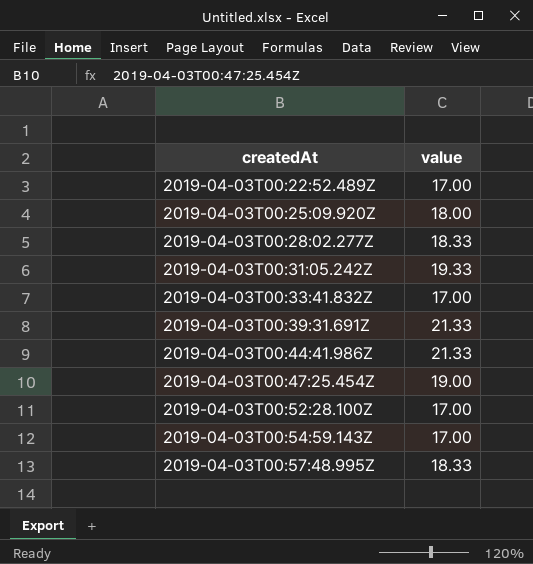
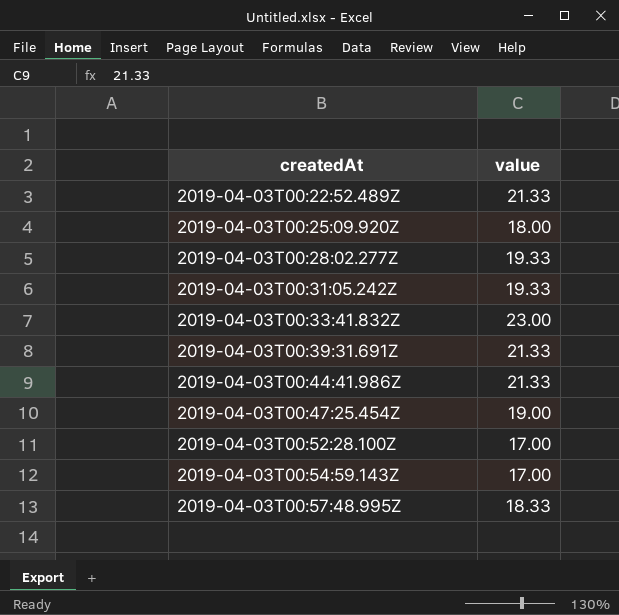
2019-04-03T00:22:52.489Z | value: 17.00 -> 21.33
2019-04-03T00:28:02.277Z | value: 18.33 -> 19.33
2019-04-03T00:33:41.832Z | value: 17.00 -> 23.00

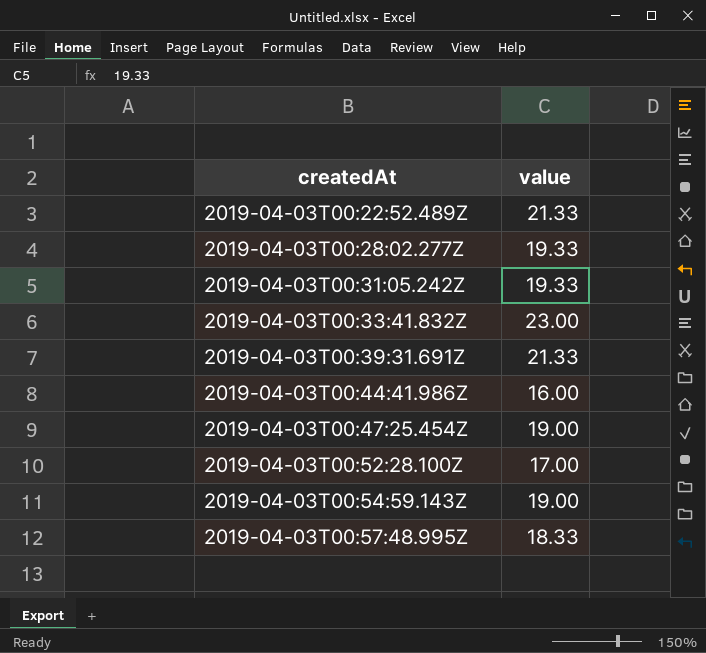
row 2019-04-03T00:25:09.920Z: 18.00 -> none
2019-04-03T00:44:41.986Z | value: 21.33 -> 16.00
2019-04-03T00:54:59.143Z | value: 17.00 -> 19.00

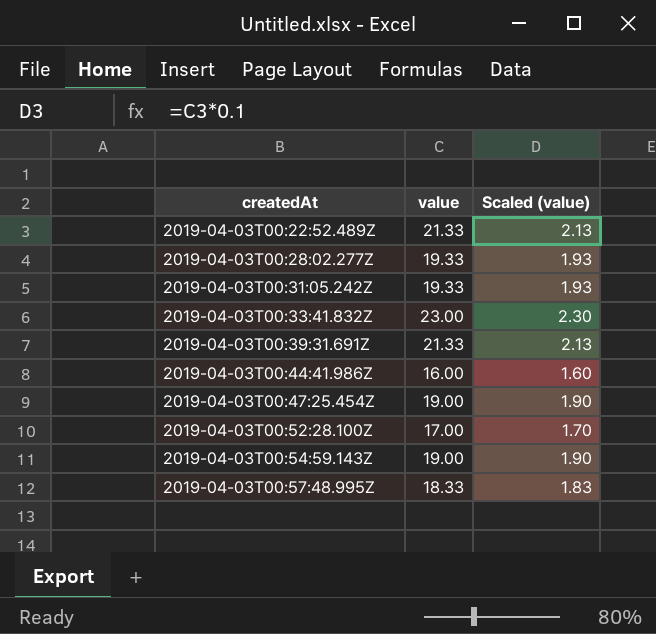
column Scaled (value) | formula: none -> [value] * 0.1

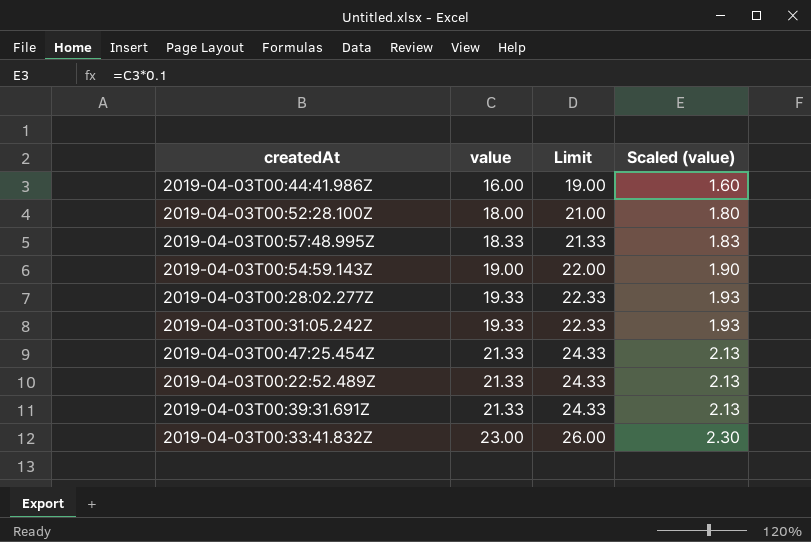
row order: createdAt ascending -> value ascending
column Limit | formula: none -> [value] + 3
2019-04-03T00:52:28.100Z | value: 17.00 -> 18.00
2019-04-03T00:52:28.100Z | Scaled (value): 1.70 -> 1.80
2019-04-03T00:47:25.454Z | value: 19.00 -> 21.33
2019-04-03T00:47:25.454Z | Scaled (value): 1.90 -> 2.13

